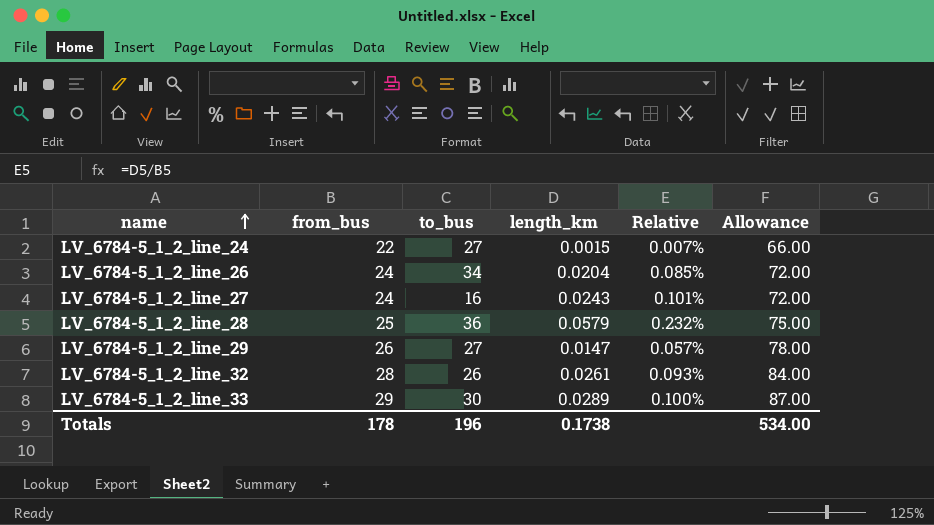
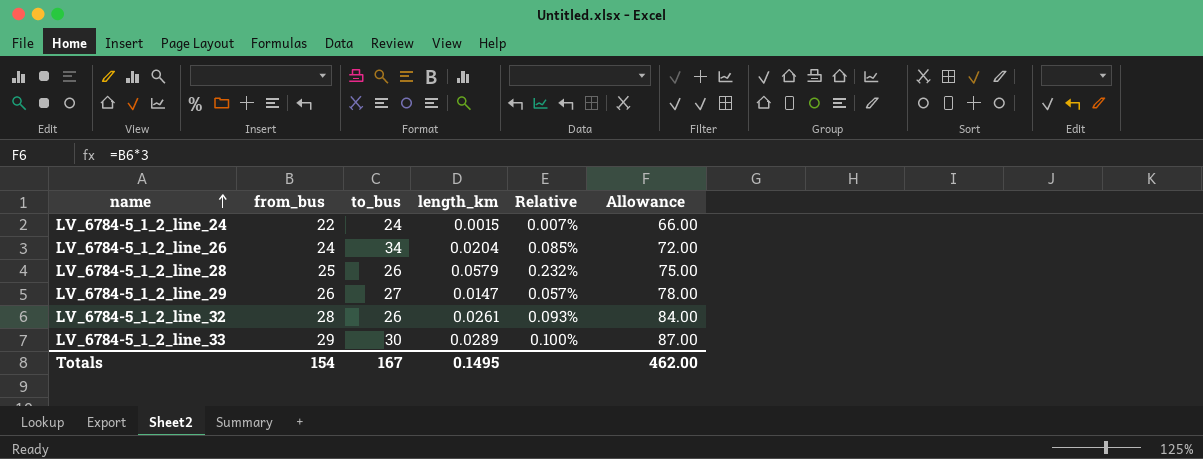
row LV_6784-5_1_2_line_27: 24 | 16 | 0.0243 | 0.101% | 72.00 -> none
LV_6784-5_1_2_line_24 | to_bus: 27 -> 24
LV_6784-5_1_2_line_28 | to_bus: 36 -> 26
Totals | from_bus: 178 -> 154
Totals | to_bus: 196 -> 167
Totals | length_km: 0.1738 -> 0.1495
Totals | Allowance: 534.00 -> 462.00

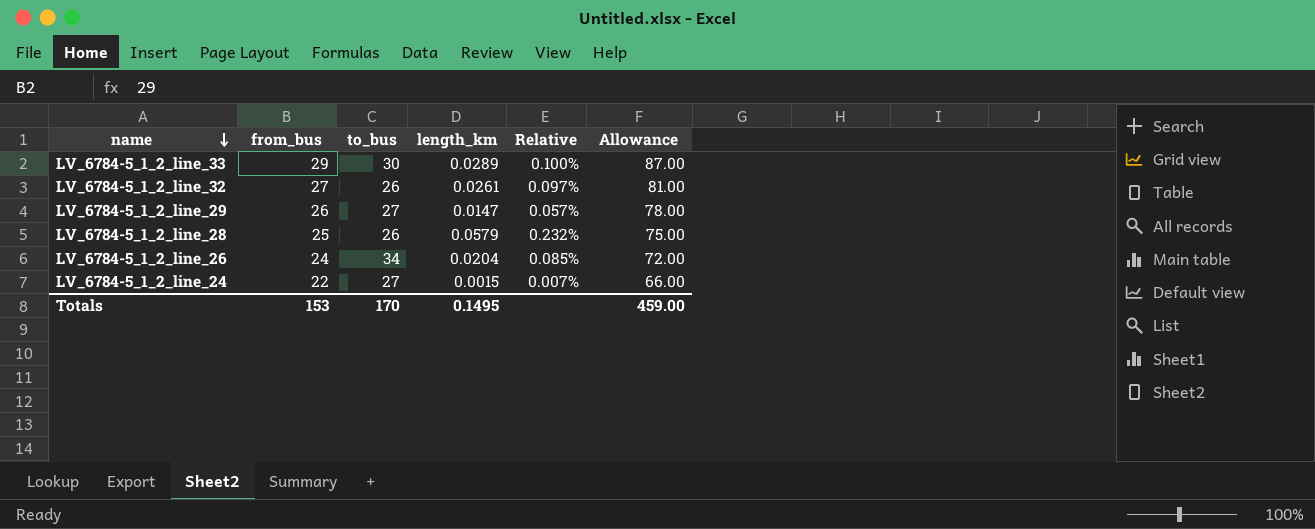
row order: name ascending -> name descending
LV_6784-5_1_2_line_32 | from_bus: 28 -> 27
LV_6784-5_1_2_line_32 | Relative: 0.093% -> 0.097%
LV_6784-5_1_2_line_32 | Allowance: 84.00 -> 81.00
LV_6784-5_1_2_line_24 | to_bus: 24 -> 27
Totals | from_bus: 154 -> 153
Totals | to_bus: 167 -> 170
Totals | Allowance: 462.00 -> 459.00

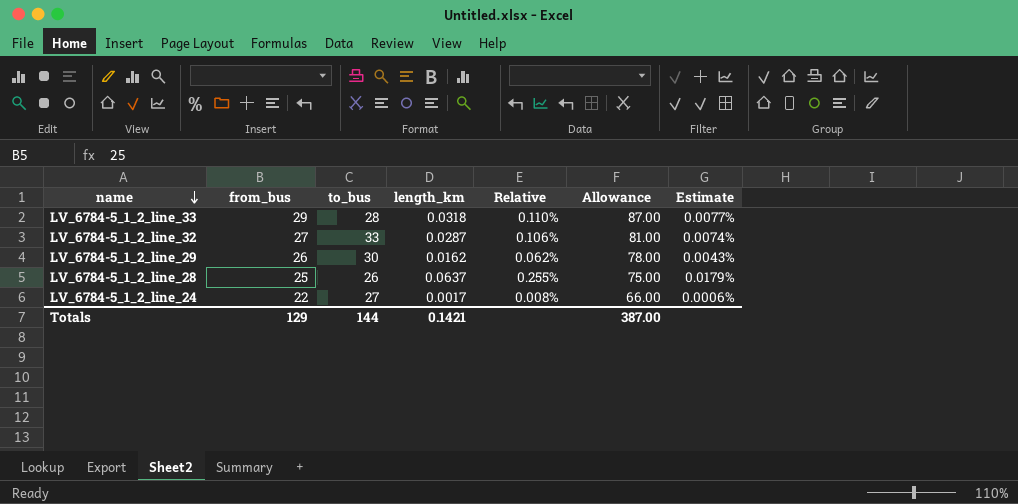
column Estimate | formula: none -> [Relative] * 0.07
row LV_6784-5_1_2_line_26: 24 | 34 | 0.0204 | 0.085% | 72.00 -> none
LV_6784-5_1_2_line_33 | to_bus: 30 -> 28
LV_6784-5_1_2_line_33 | length_km: 0.0289 -> 0.0318
LV_6784-5_1_2_line_33 | Relative: 0.100% -> 0.110%
LV_6784-5_1_2_line_32 | to_bus: 26 -> 33
LV_6784-5_1_2_line_32 | length_km: 0.0261 -> 0.0287
LV_6784-5_1_2_line_32 | Relative: 0.097% -> 0.106%
LV_6784-5_1_2_line_29 | to_bus: 27 -> 30
LV_6784-5_1_2_line_29 | length_km: 0.0147 -> 0.0162
LV_6784-5_1_2_line_29 | Relative: 0.057% -> 0.062%
LV_6784-5_1_2_line_28 | length_km: 0.0579 -> 0.0637
LV_6784-5_1_2_line_28 | Relative: 0.232% -> 0.255%
LV_6784-5_1_2_line_24 | length_km: 0.0015 -> 0.0017
LV_6784-5_1_2_line_24 | Relative: 0.007% -> 0.008%
Totals | from_bus: 153 -> 129
Totals | to_bus: 170 -> 144
Totals | length_km: 0.1495 -> 0.1421
Totals | Allowance: 459.00 -> 387.00

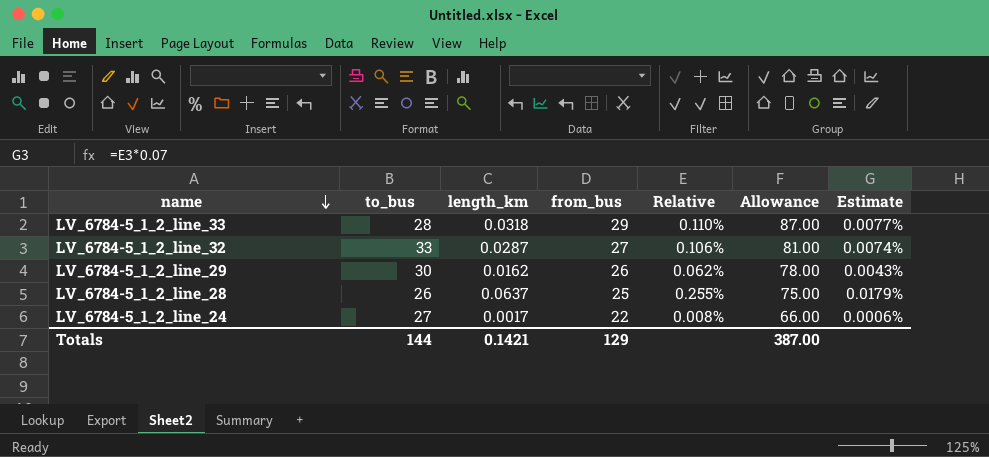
column from_bus | position: 2 -> 4

